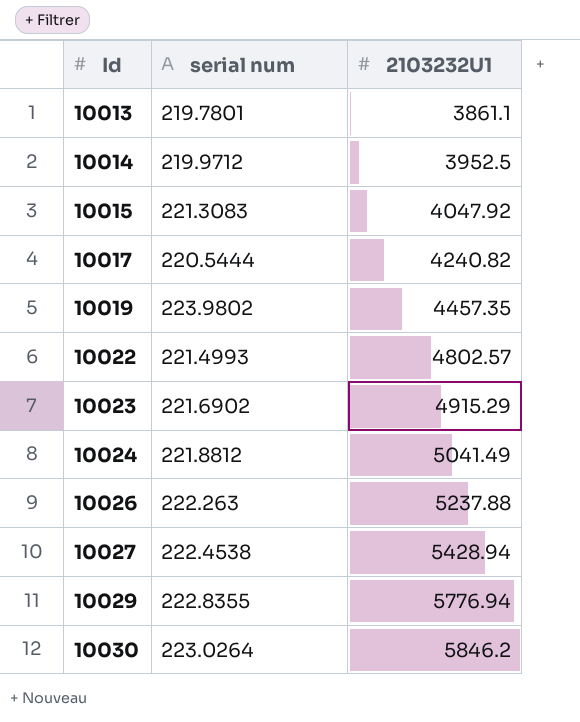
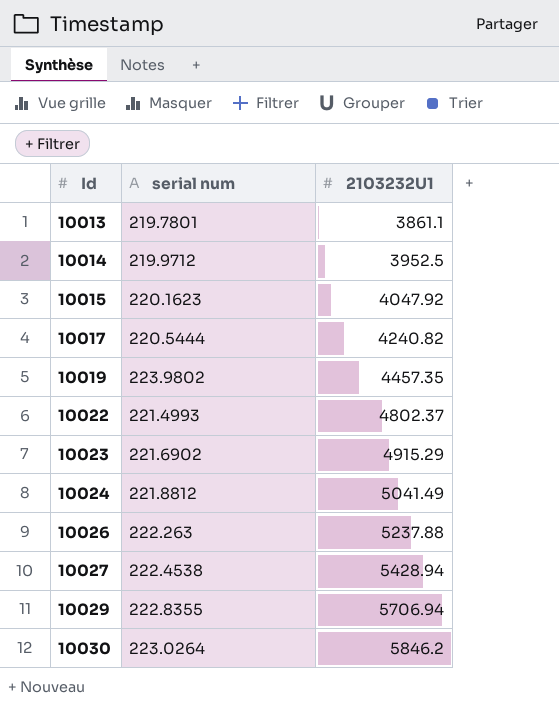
10015 | serial num: 221.3083 -> 220.1623
10022 | 2103232U1: 4802.57 -> 4802.37
10029 | 2103232U1: 5776.94 -> 5706.94

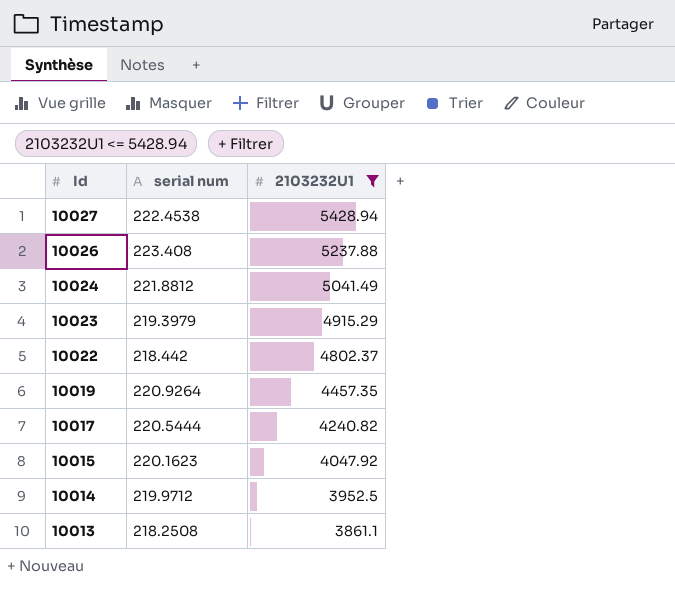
filter: none -> 2103232U1 <= 5428.94
row order: Id ascending -> Id descending
10026 | serial num: 222.263 -> 223.408
10023 | serial num: 221.6902 -> 219.3979
10022 | serial num: 221.4993 -> 218.442
10019 | serial num: 223.9802 -> 220.9264
10013 | serial num: 219.7801 -> 218.2508

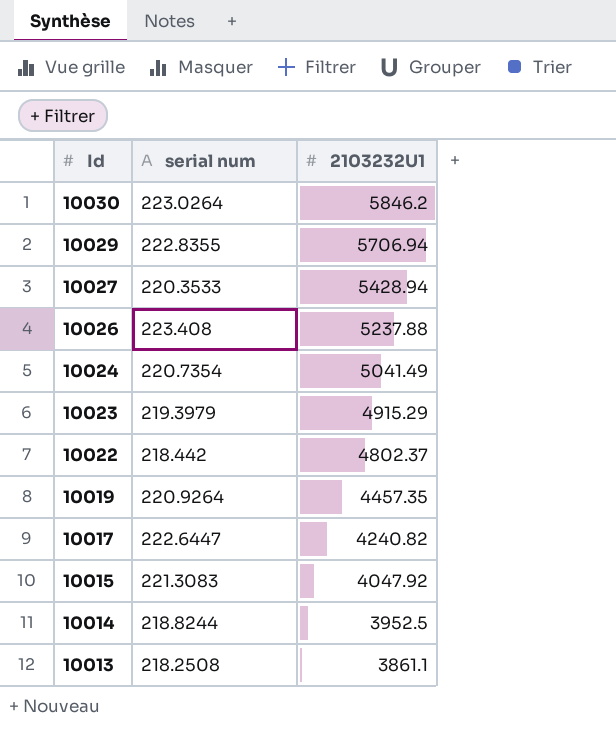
filter: 2103232U1 <= 5428.94 -> none
10027 | serial num: 222.4538 -> 220.3533
10024 | serial num: 221.8812 -> 220.7354
10017 | serial num: 220.5444 -> 222.6447
10015 | serial num: 220.1623 -> 221.3083
10014 | serial num: 219.9712 -> 218.8244

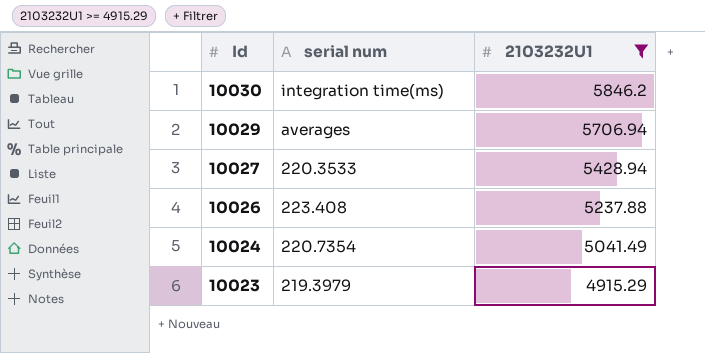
filter: none -> 2103232U1 >= 4915.29
10030 | serial num: 223.0264 -> integration time(ms)
10029 | serial num: 222.8355 -> averages

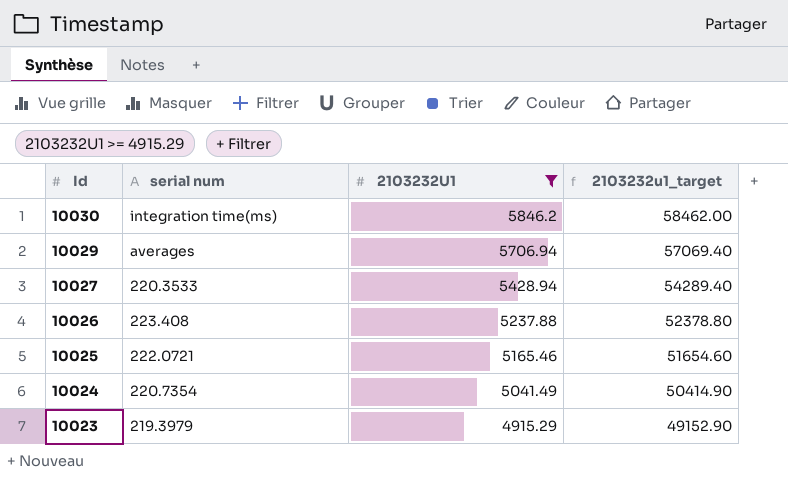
column 2103232u1_target | formula: none -> [2103232U1] * 10
row 10025: none -> 222.0721 | 5165.46 | 51654.60

